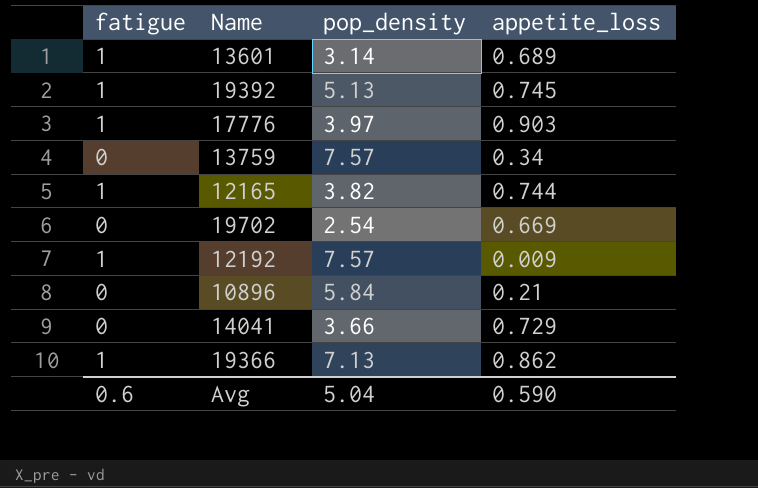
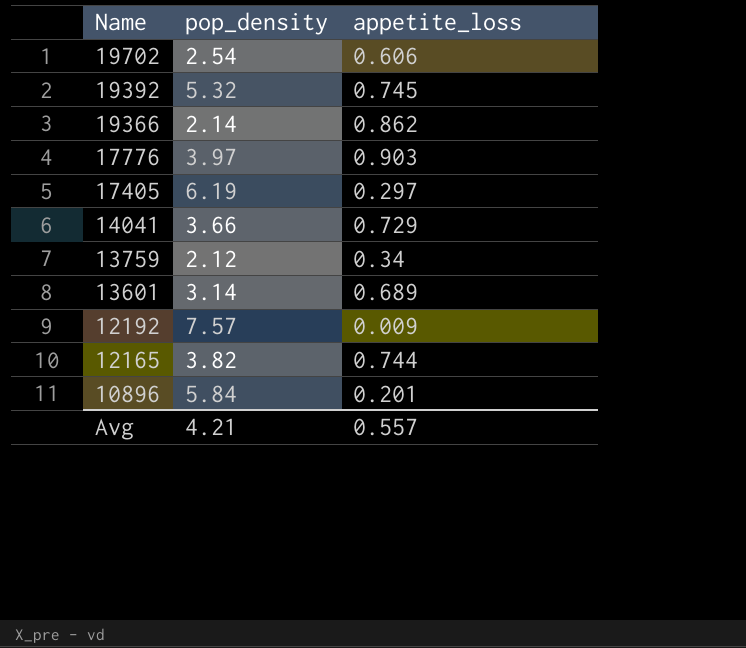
row order: none -> Name descending
column fatigue | position: 1 -> none
19702 | appetite_loss: 0.669 -> 0.606
19392 | pop_density: 5.13 -> 5.32
19366 | pop_density: 7.13 -> 2.14
row 17405: none -> 6.19 | 0.297
13759 | pop_density: 7.57 -> 2.12
10896 | appetite_loss: 0.21 -> 0.201
Avg | pop_density: 5.04 -> 4.21
Avg | appetite_loss: 0.590 -> 0.557

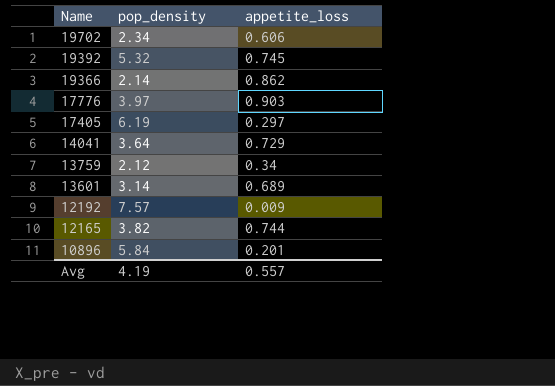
19702 | pop_density: 2.54 -> 2.34
14041 | pop_density: 3.66 -> 3.64
Avg | pop_density: 4.21 -> 4.19

